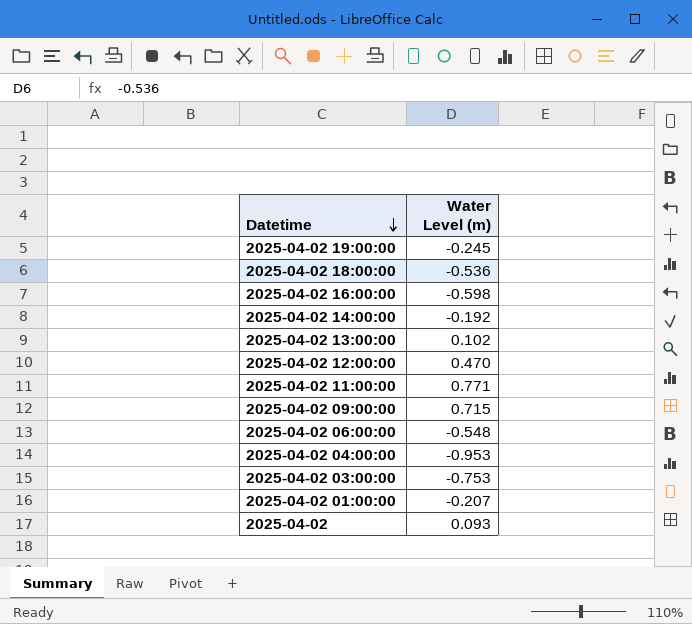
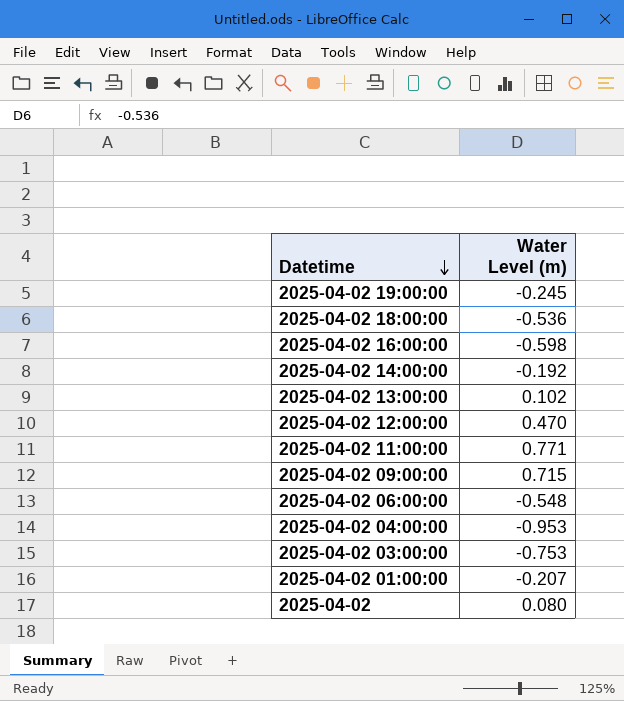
2025-04-02 | Water Level (m): 0.093 -> 0.080

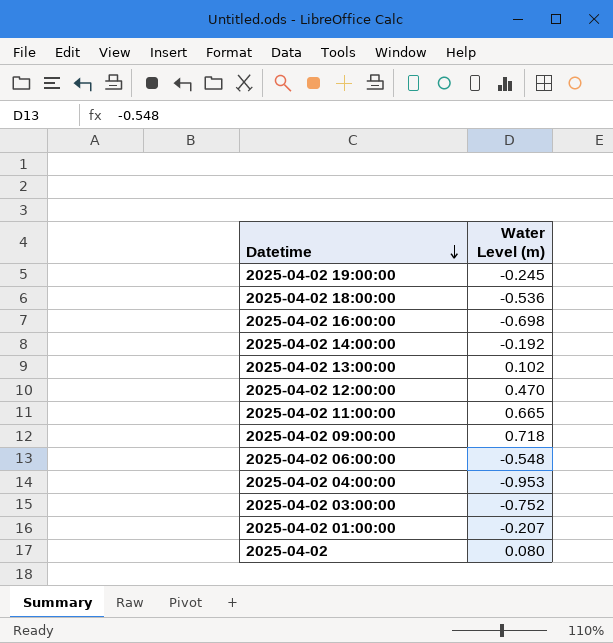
2025-04-02 16:00:00 | Water Level (m): -0.598 -> -0.698
2025-04-02 11:00:00 | Water Level (m): 0.771 -> 0.665
2025-04-02 09:00:00 | Water Level (m): 0.715 -> 0.718
2025-04-02 03:00:00 | Water Level (m): -0.753 -> -0.752

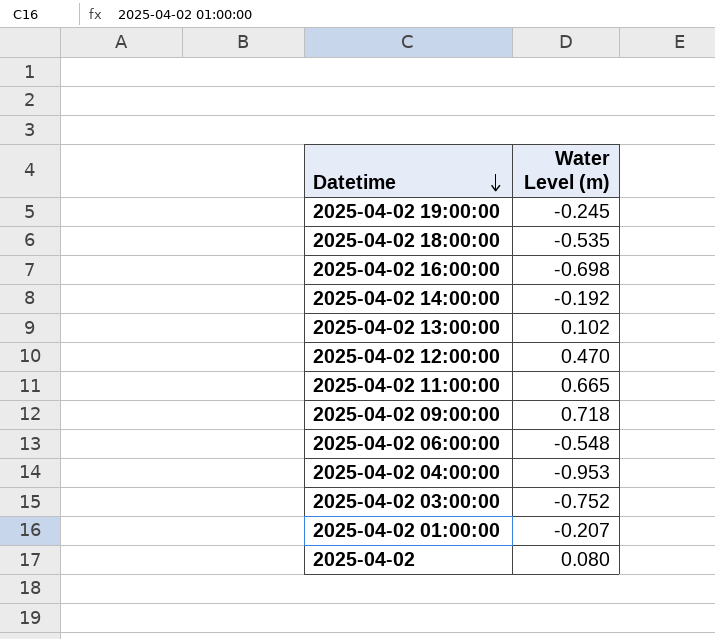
2025-04-02 18:00:00 | Water Level (m): -0.536 -> -0.535

